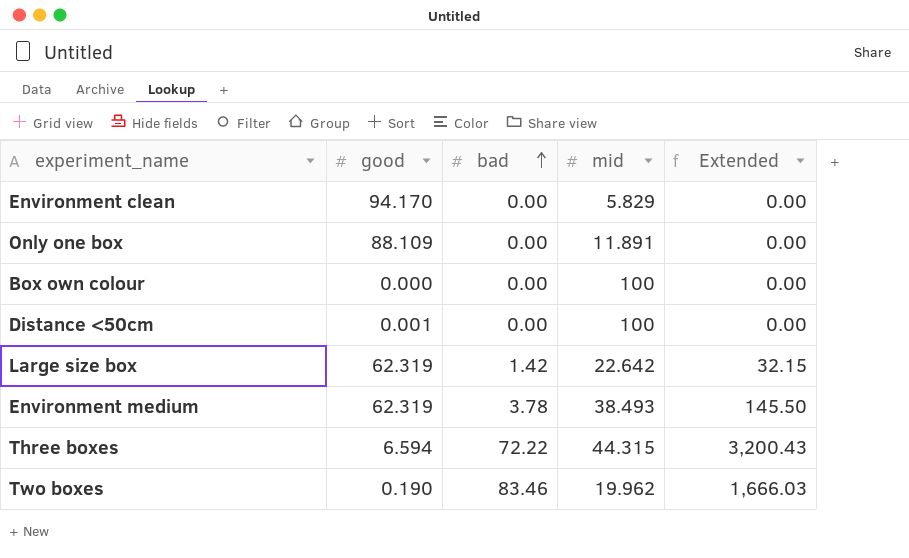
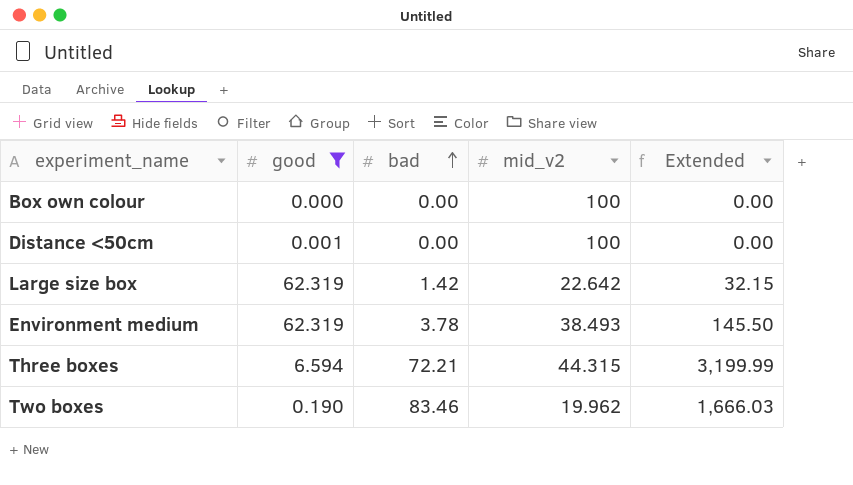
filter: none -> good <= 62.319
column name: mid -> mid_v2
Three boxes | bad: 72.22 -> 72.21
Three boxes | Extended: 3,200.43 -> 3,199.99

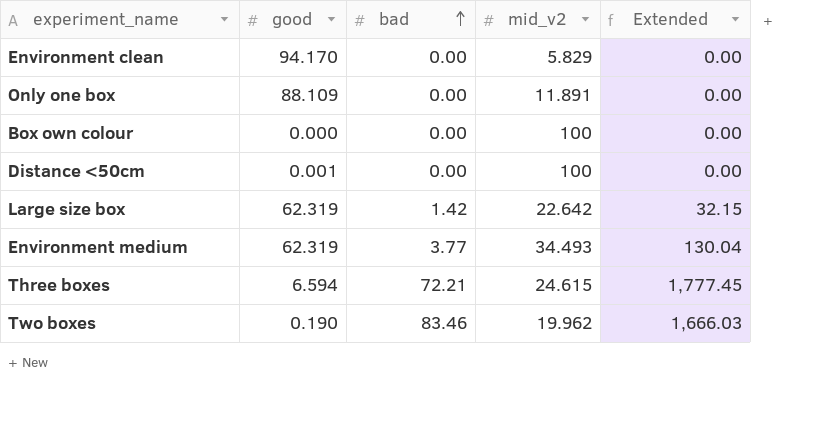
filter: good <= 62.319 -> none
Environment medium | bad: 3.78 -> 3.77
Environment medium | mid_v2: 38.493 -> 34.493
Environment medium | Extended: 145.50 -> 130.04
Three boxes | mid_v2: 44.315 -> 24.615
Three boxes | Extended: 3,199.99 -> 1,777.45

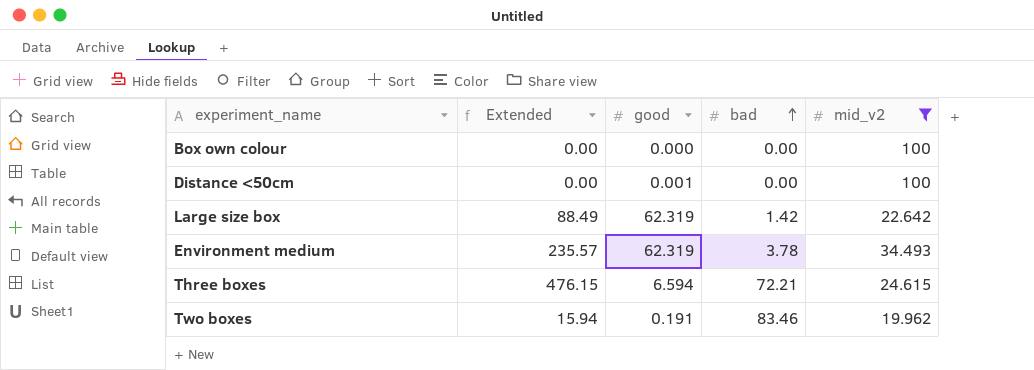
filter: none -> mid_v2 >= 19.962
column Extended | formula: [bad] * [mid_v2] -> [good] * [bad]
column Extended | position: 5 -> 2
Environment medium | bad: 3.77 -> 3.78
Two boxes | good: 0.190 -> 0.191

